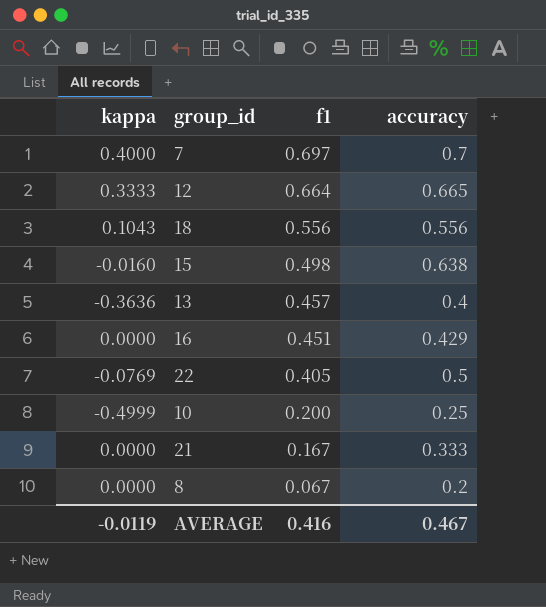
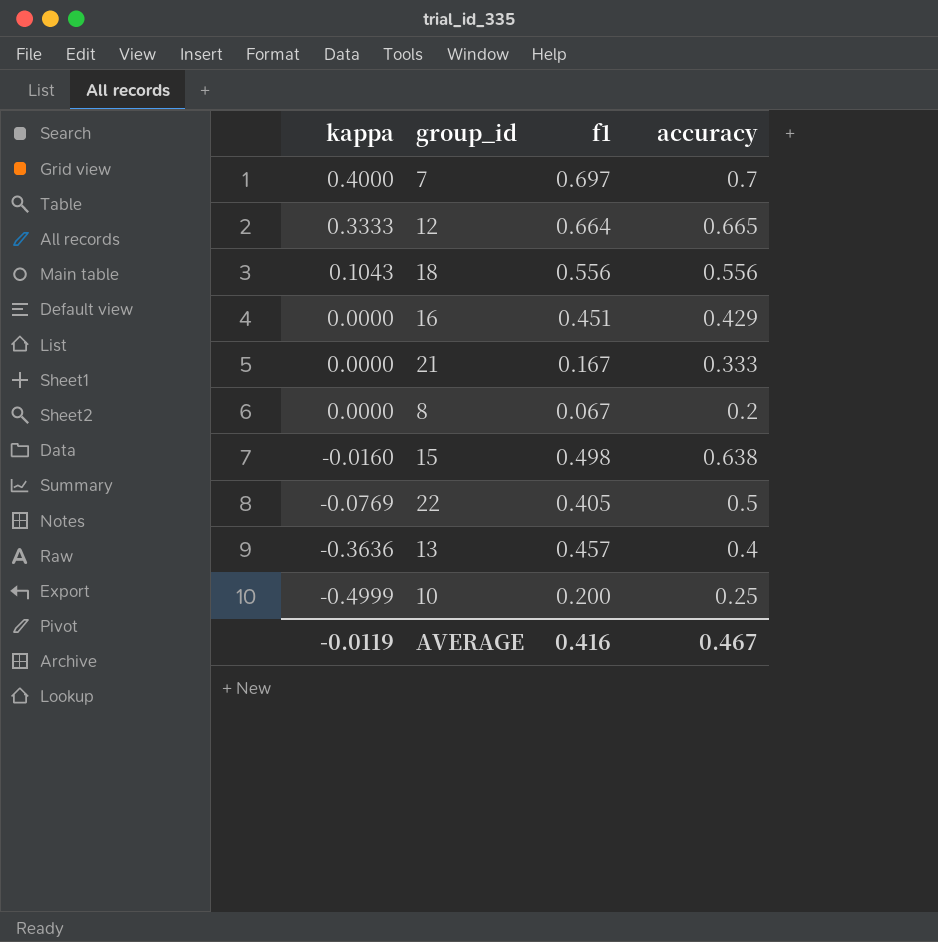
row order: f1 descending -> kappa descending

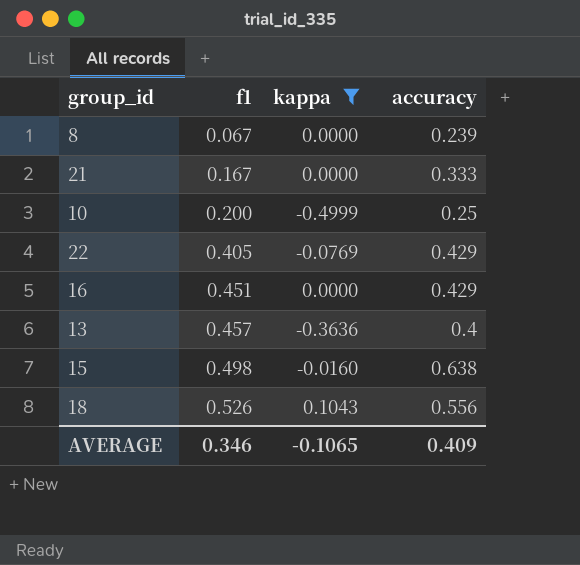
filter: none -> kappa <= 0.1043
row order: kappa descending -> f1 ascending
column kappa | position: 1 -> 3
8 | accuracy: 0.2 -> 0.239
22 | accuracy: 0.5 -> 0.429
18 | f1: 0.556 -> 0.526
AVERAGE | f1: 0.416 -> 0.346
AVERAGE | kappa: -0.0119 -> -0.1065
AVERAGE | accuracy: 0.467 -> 0.409

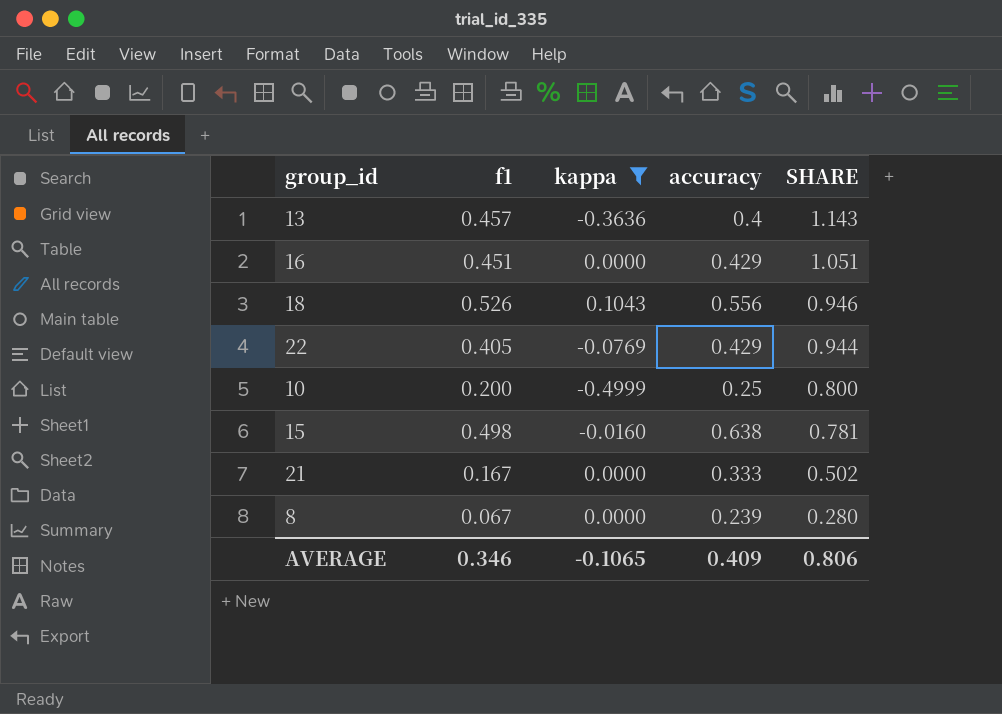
row order: f1 ascending -> SHARE descending
column SHARE | formula: none -> [f1] / [accuracy]

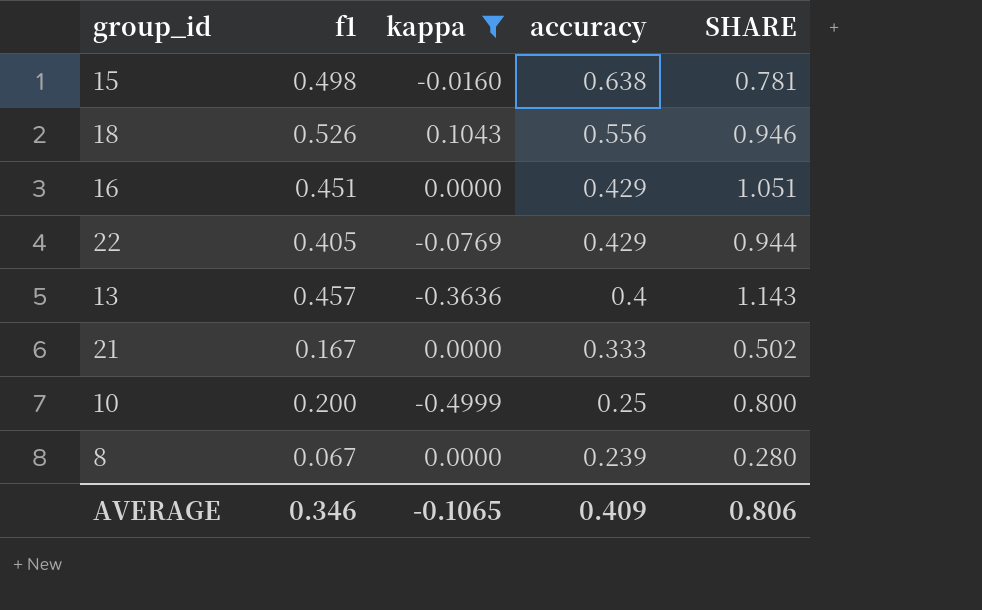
row order: SHARE descending -> accuracy descending

